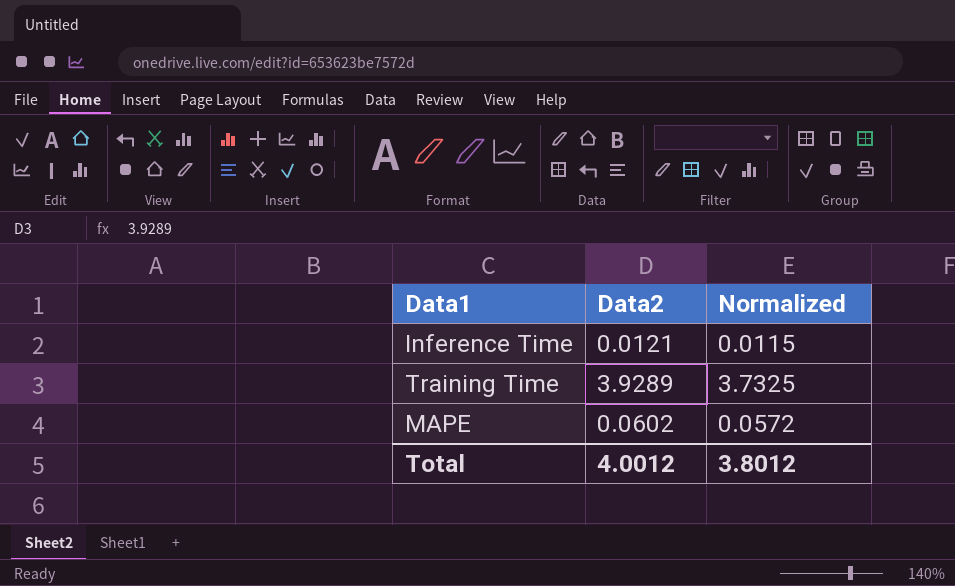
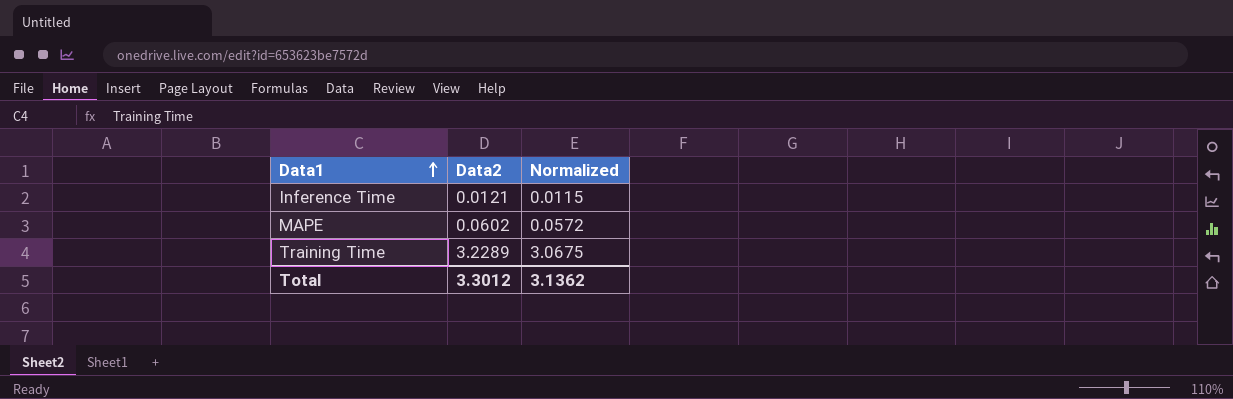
row order: none -> Data1 ascending
Training Time | Data2: 3.9289 -> 3.2289
Training Time | Normalized: 3.7325 -> 3.0675
Total | Data2: 4.0012 -> 3.3012
Total | Normalized: 3.8012 -> 3.1362

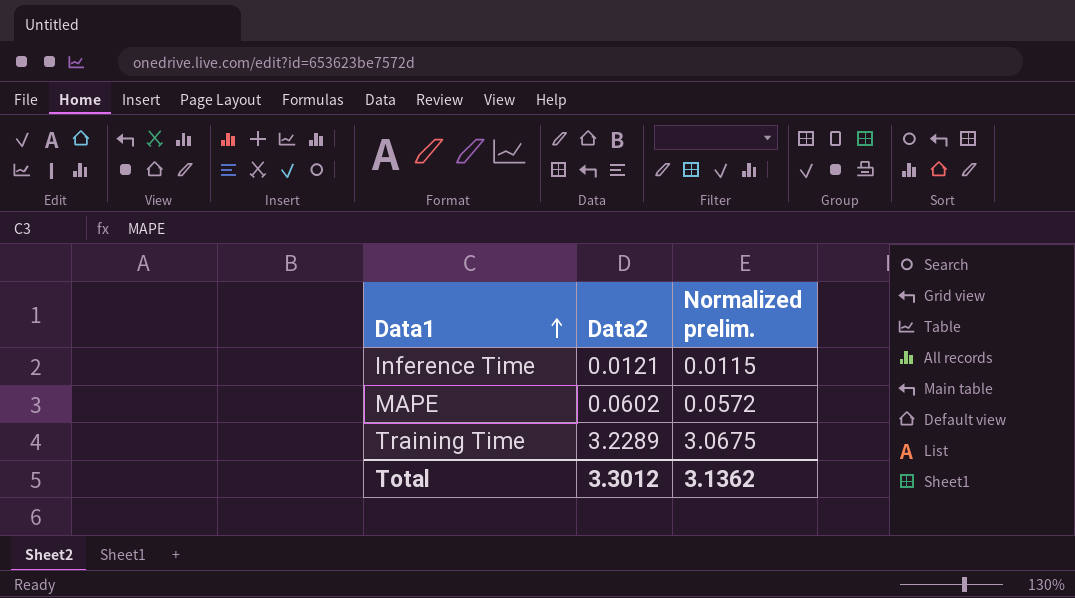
column name: Normalized -> Normalized prelim.

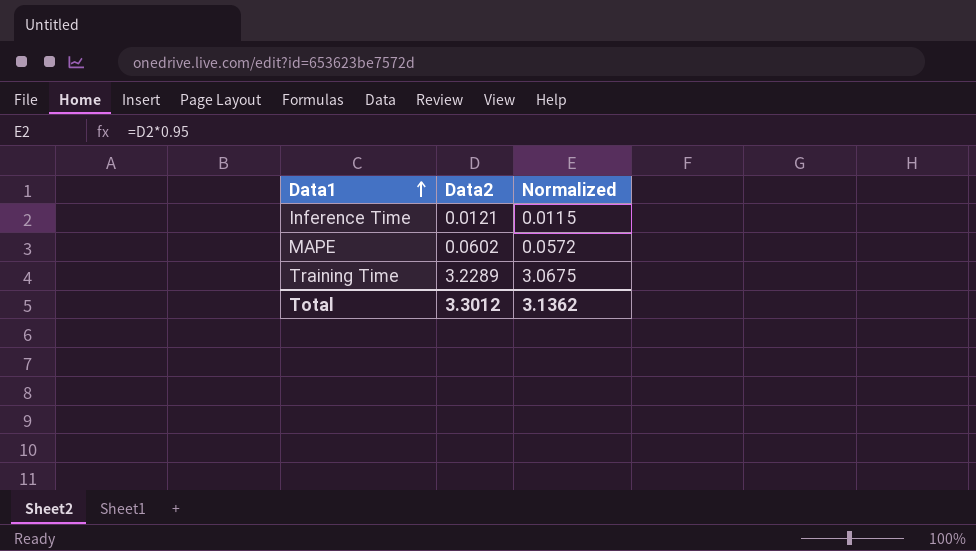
column name: Normalized prelim. -> Normalized

